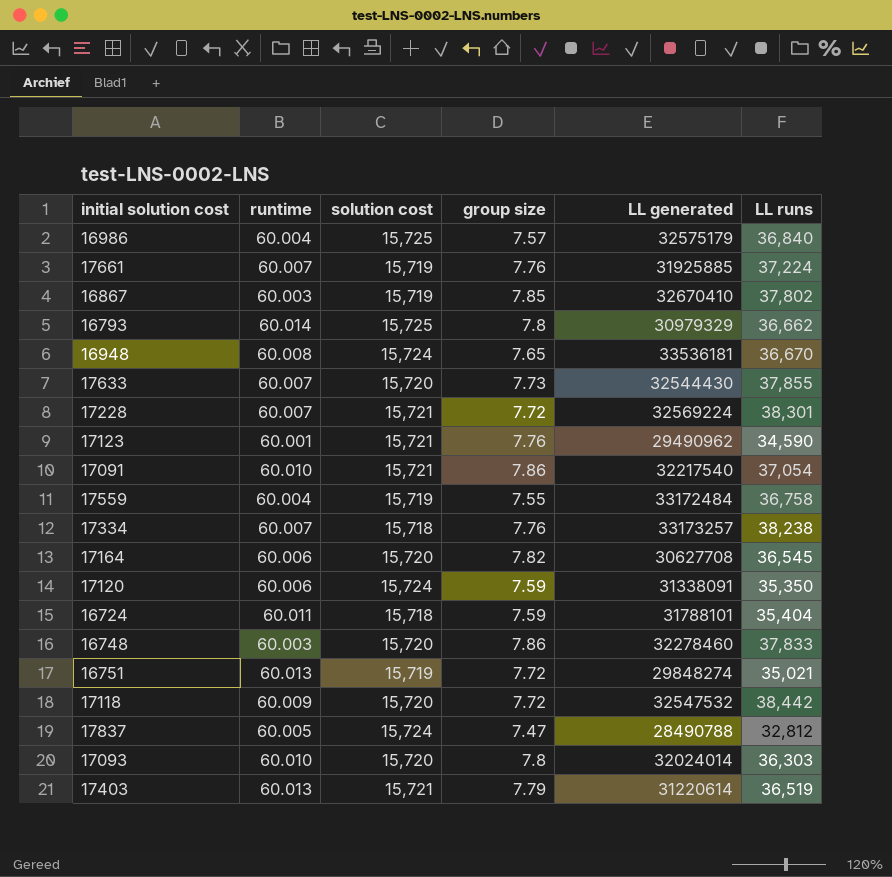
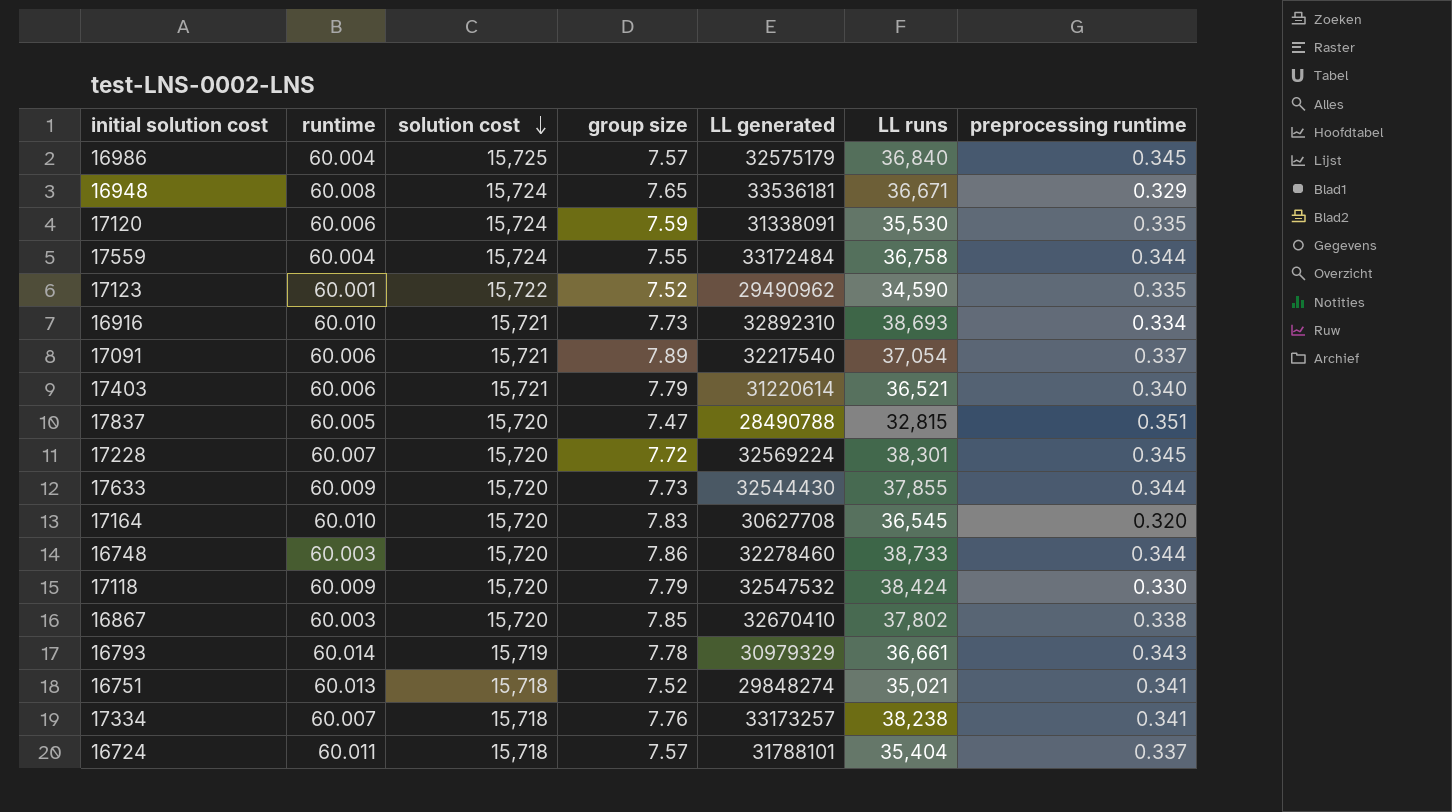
row order: none -> solution cost descending
column preprocessing runtime | position: none -> 7
row 17661: 60.007 | 15,719 | 7.76 | 31925885 | 37,224 -> none
row 17093: 60.010 | 15,720 | 7.8 | 32024014 | 36,303 -> none
16948 | LL runs: 36,670 -> 36,671
17120 | LL runs: 35,350 -> 35,530
17559 | solution cost: 15,719 -> 15,724
17123 | solution cost: 15,721 -> 15,722
17123 | group size: 7.76 -> 7.52
row 16916: none -> 60.010 | 15,721 | 7.73 | 32892310 | 38,693 | 0.334
17091 | runtime: 60.010 -> 60.006
17091 | group size: 7.86 -> 7.89
17403 | runtime: 60.013 -> 60.006
17403 | LL runs: 36,519 -> 36,521
17837 | solution cost: 15,724 -> 15,720
17837 | LL runs: 32,812 -> 32,815
17228 | solution cost: 15,721 -> 15,720
17633 | runtime: 60.007 -> 60.009
17164 | runtime: 60.006 -> 60.010
17164 | group size: 7.82 -> 7.83
16748 | LL runs: 37,833 -> 38,733
17118 | group size: 7.72 -> 7.79
17118 | LL runs: 38,442 -> 38,424
16867 | solution cost: 15,719 -> 15,720
16793 | solution cost: 15,725 -> 15,719
16793 | group size: 7.8 -> 7.78
16793 | LL runs: 36,662 -> 36,661
16751 | solution cost: 15,719 -> 15,718
16751 | group size: 7.72 -> 7.52
16724 | group size: 7.59 -> 7.57

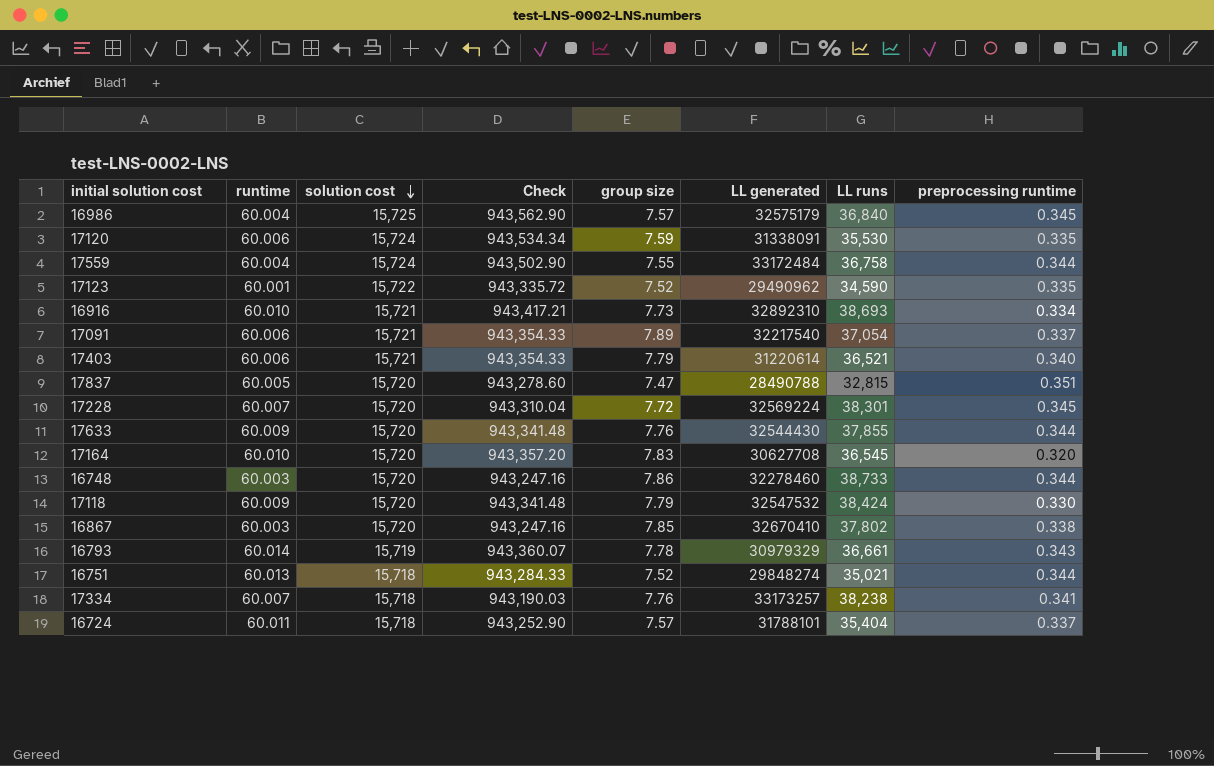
column Check | formula: none -> [runtime] * [solution cost]
row 16948: 60.008 | 15,724 | 7.65 | 33536181 | 36,671 | 0.329 -> none
17633 | group size: 7.73 -> 7.76
16751 | preprocessing runtime: 0.341 -> 0.344

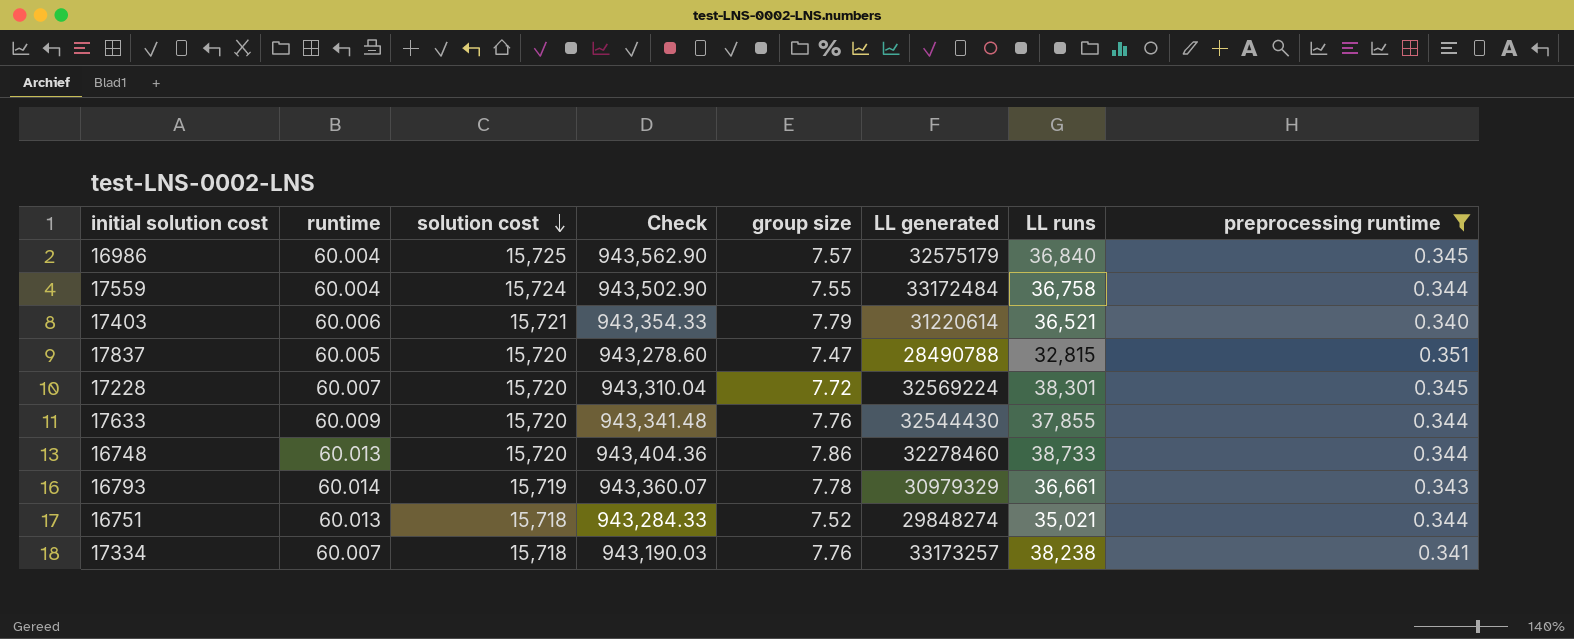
filter: none -> preprocessing runtime >= 0.340
16748 | runtime: 60.003 -> 60.013
16748 | Check: 943,247.16 -> 943,404.36

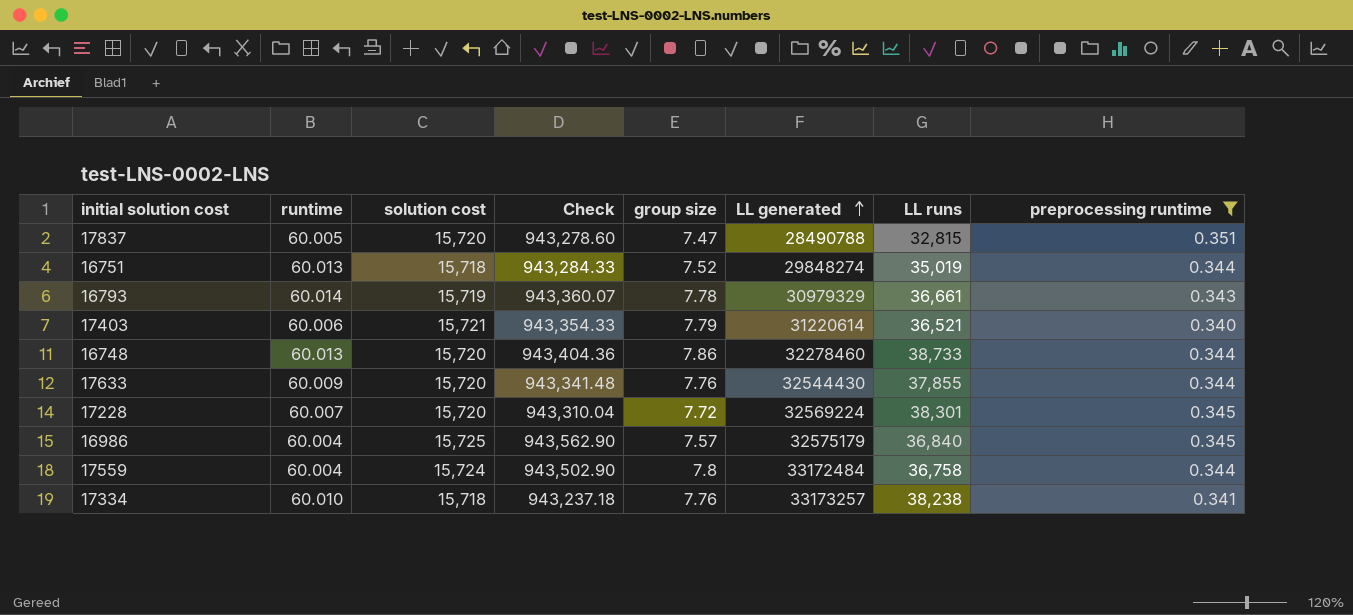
row order: solution cost descending -> LL generated ascending
16751 | LL runs: 35,021 -> 35,019
17559 | group size: 7.55 -> 7.8
17334 | runtime: 60.007 -> 60.010
17334 | Check: 943,190.03 -> 943,237.18

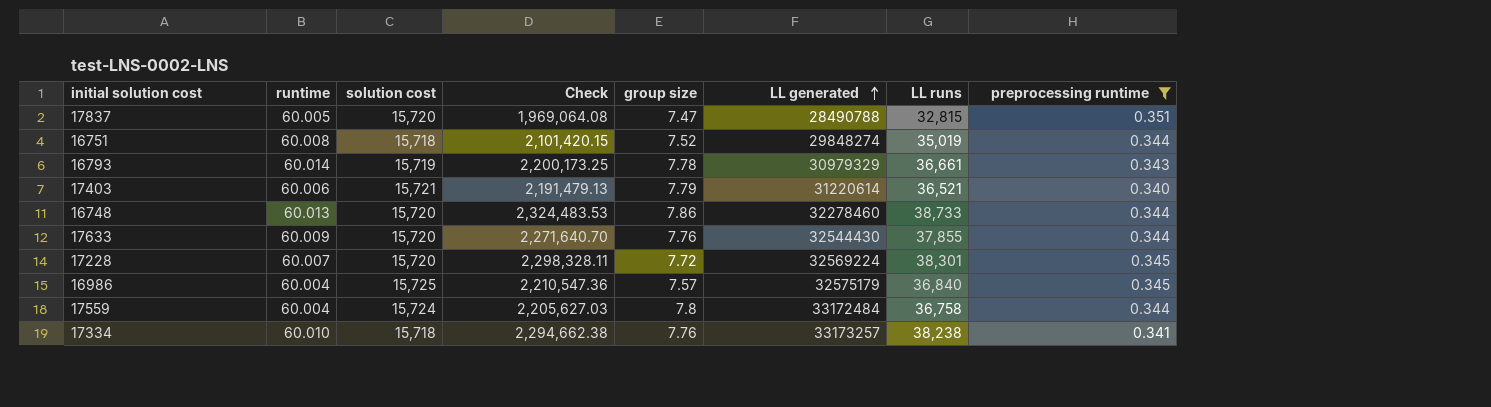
column Check | formula: [runtime] * [solution cost] -> [runtime] * [LL runs]
16751 | runtime: 60.013 -> 60.008

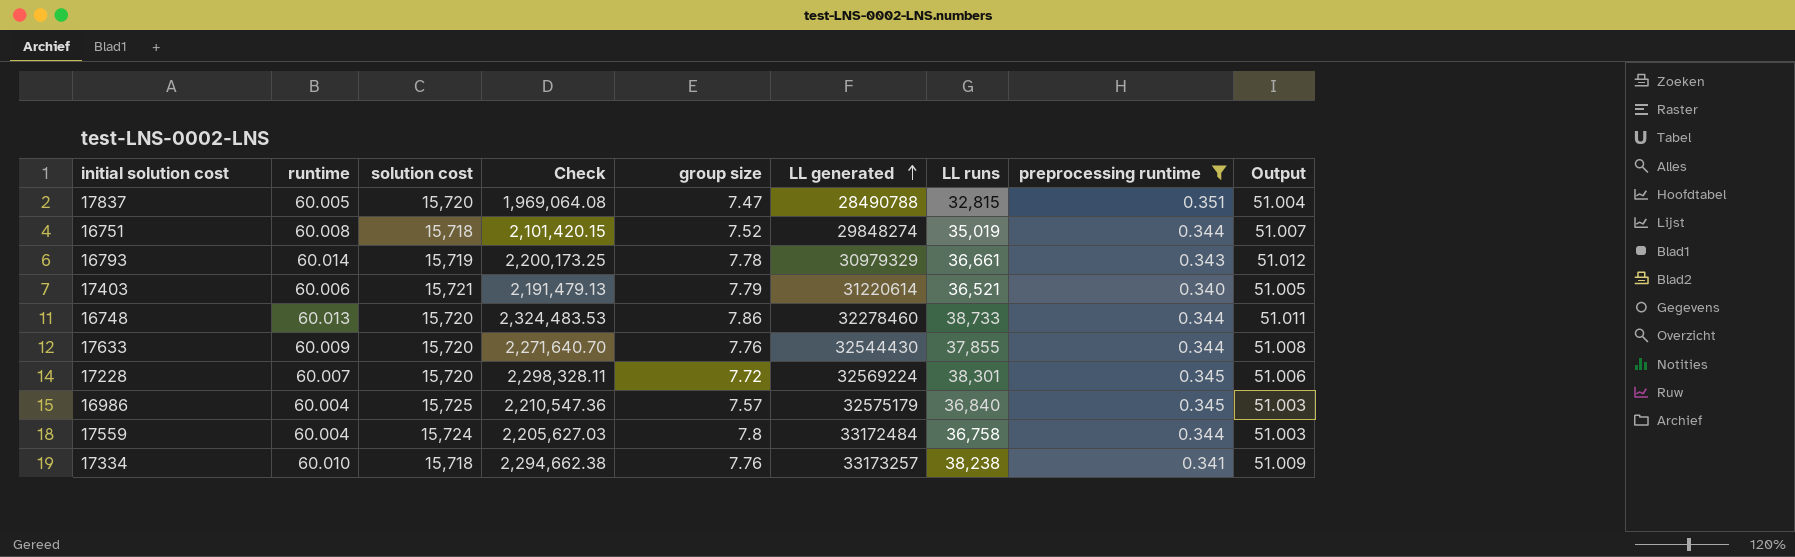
column Output | formula: none -> [runtime] * 0.85

